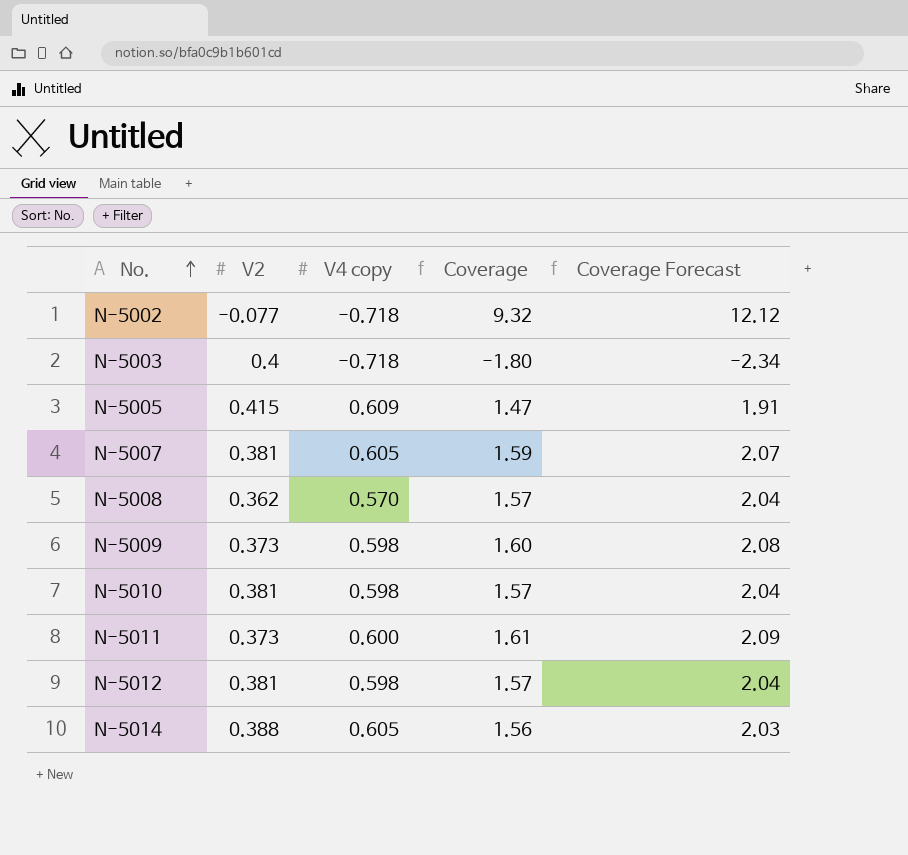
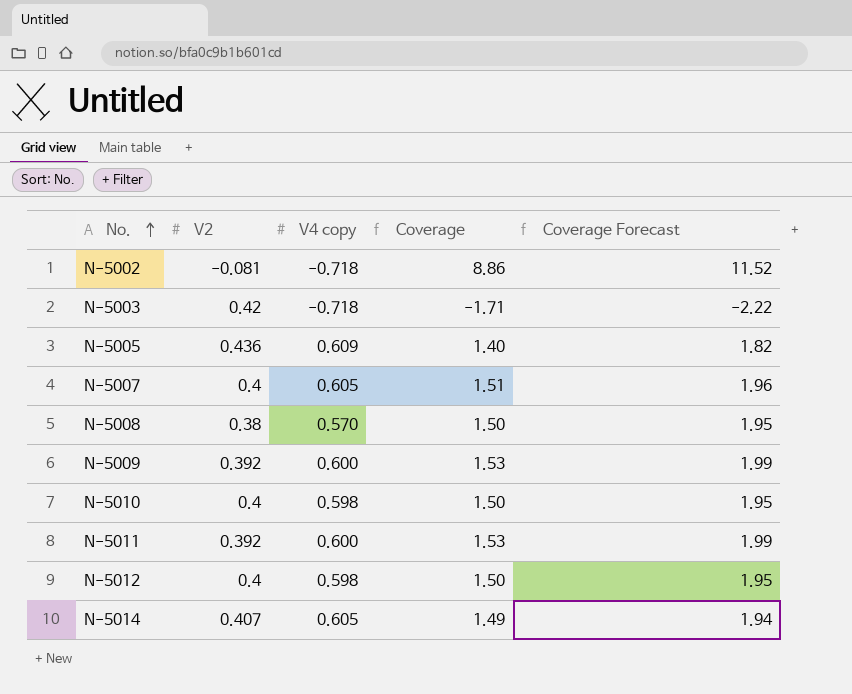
N-5002 | V2: -0.077 -> -0.081
N-5002 | Coverage: 9.32 -> 8.86
N-5002 | Coverage Forecast: 12.12 -> 11.52
N-5003 | V2: 0.4 -> 0.42
N-5003 | Coverage: -1.80 -> -1.71
N-5003 | Coverage Forecast: -2.34 -> -2.22
N-5005 | V2: 0.415 -> 0.436
N-5005 | Coverage: 1.47 -> 1.40
N-5005 | Coverage Forecast: 1.91 -> 1.82
N-5007 | V2: 0.381 -> 0.4
N-5007 | Coverage: 1.59 -> 1.51
N-5007 | Coverage Forecast: 2.07 -> 1.96
N-5008 | V2: 0.362 -> 0.38
N-5008 | Coverage: 1.57 -> 1.50
N-5008 | Coverage Forecast: 2.04 -> 1.95
N-5009 | V2: 0.373 -> 0.392
N-5009 | V4 copy: 0.598 -> 0.600
N-5009 | Coverage: 1.60 -> 1.53
N-5009 | Coverage Forecast: 2.08 -> 1.99
N-5010 | V2: 0.381 -> 0.4
N-5010 | Coverage: 1.57 -> 1.50
N-5010 | Coverage Forecast: 2.04 -> 1.95
N-5011 | V2: 0.373 -> 0.392
N-5011 | Coverage: 1.61 -> 1.53
N-5011 | Coverage Forecast: 2.09 -> 1.99
N-5012 | V2: 0.381 -> 0.4
N-5012 | Coverage: 1.57 -> 1.50
N-5012 | Coverage Forecast: 2.04 -> 1.95
N-5014 | V2: 0.388 -> 0.407
N-5014 | Coverage: 1.56 -> 1.49
N-5014 | Coverage Forecast: 2.03 -> 1.94

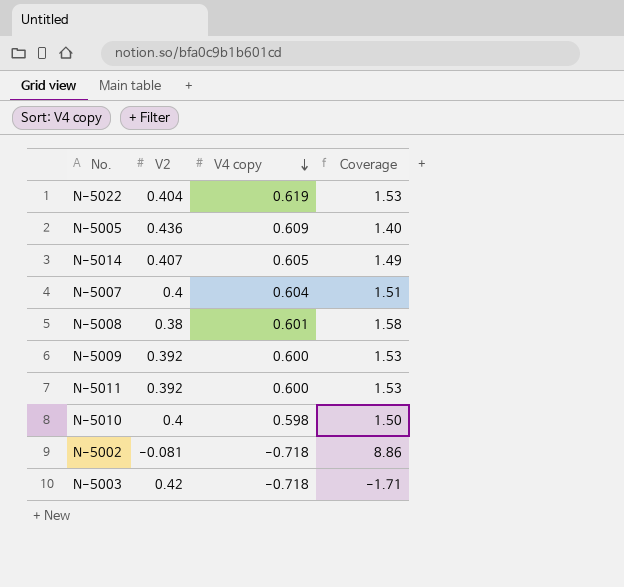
row order: No. ascending -> V4 copy descending
column Coverage Forecast | formula: [Coverage] * 1.3 -> none
row N-5012: 0.4 | 0.598 | 1.50 | 1.95 -> none
row N-5022: none -> 0.404 | 0.619 | 1.53
N-5007 | V4 copy: 0.605 -> 0.604
N-5008 | V4 copy: 0.570 -> 0.601
N-5008 | Coverage: 1.50 -> 1.58

